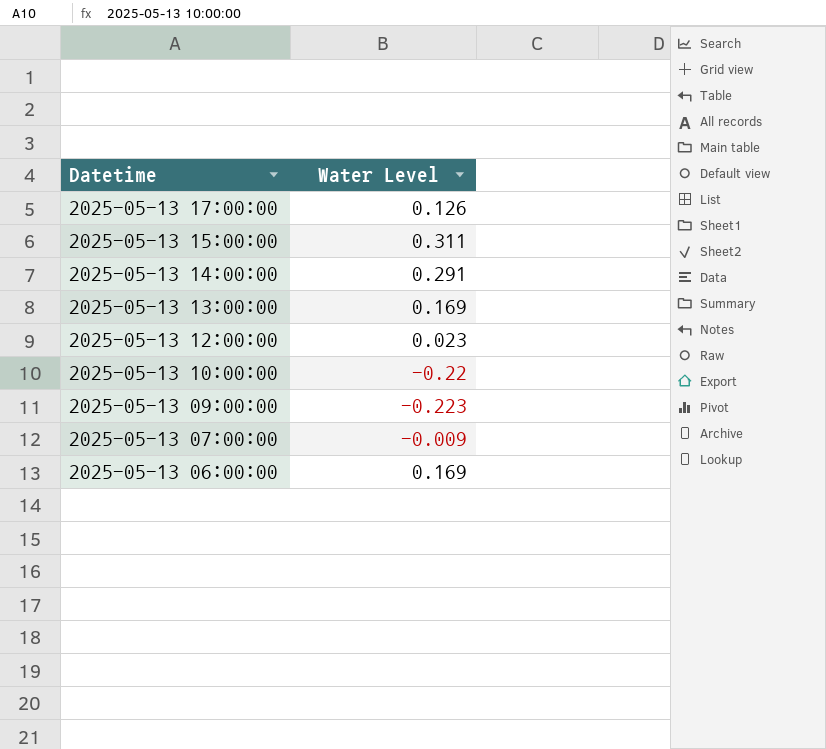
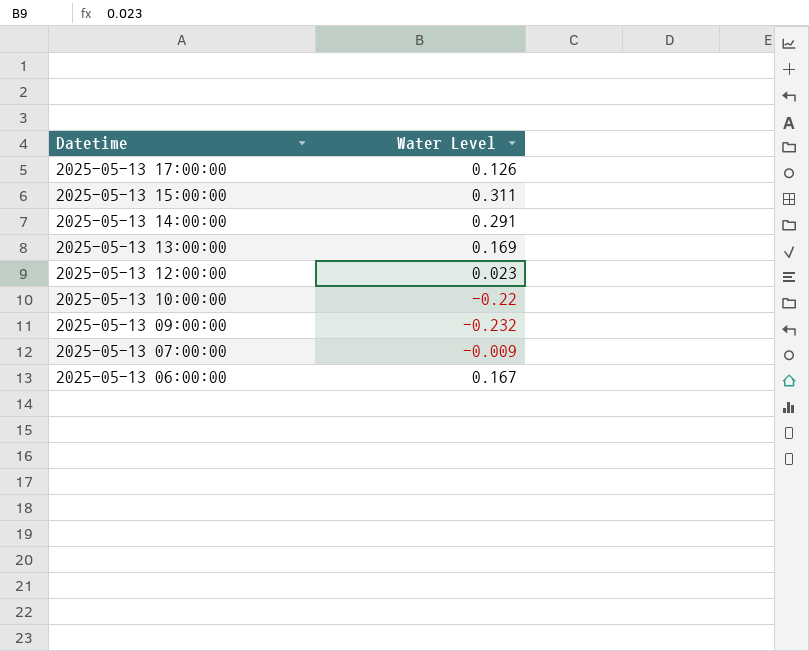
2025-05-13 09:00:00 | Water Level: -0.223 -> -0.232
2025-05-13 06:00:00 | Water Level: 0.169 -> 0.167

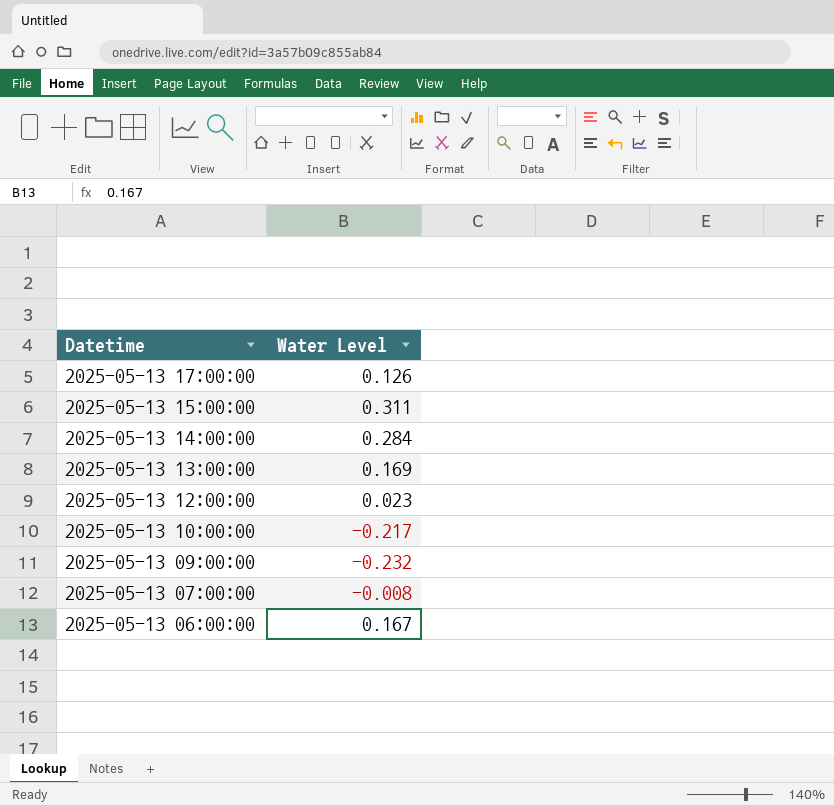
2025-05-13 14:00:00 | Water Level: 0.291 -> 0.284
2025-05-13 10:00:00 | Water Level: -0.22 -> -0.217
2025-05-13 07:00:00 | Water Level: -0.009 -> -0.008

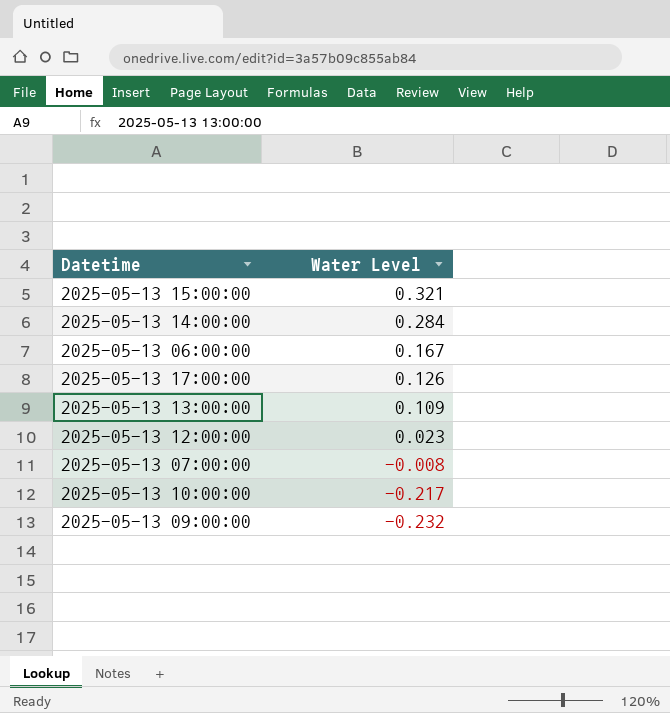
row order: Datetime descending -> Water Level descending
2025-05-13 15:00:00 | Water Level: 0.311 -> 0.321
2025-05-13 13:00:00 | Water Level: 0.169 -> 0.109

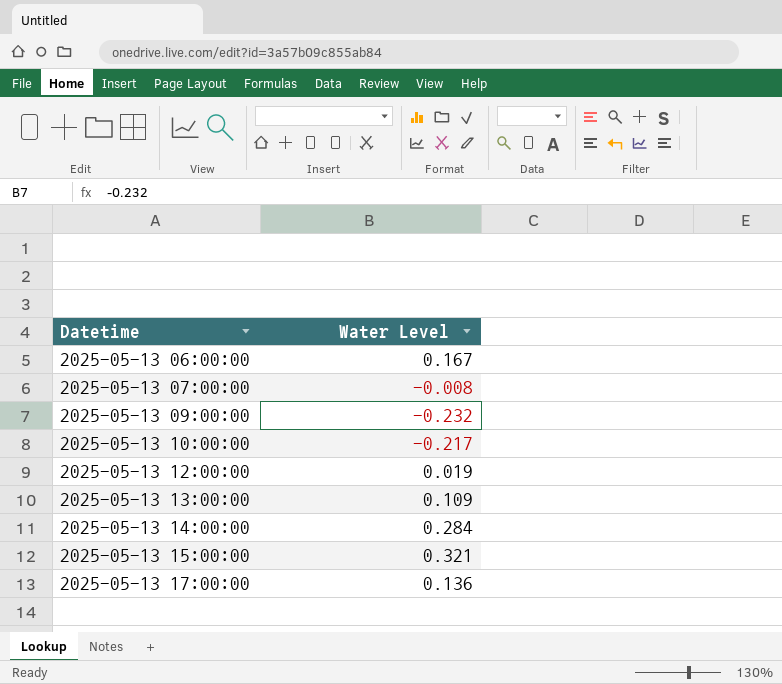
row order: Water Level descending -> Datetime ascending
2025-05-13 12:00:00 | Water Level: 0.023 -> 0.019
2025-05-13 17:00:00 | Water Level: 0.126 -> 0.136

